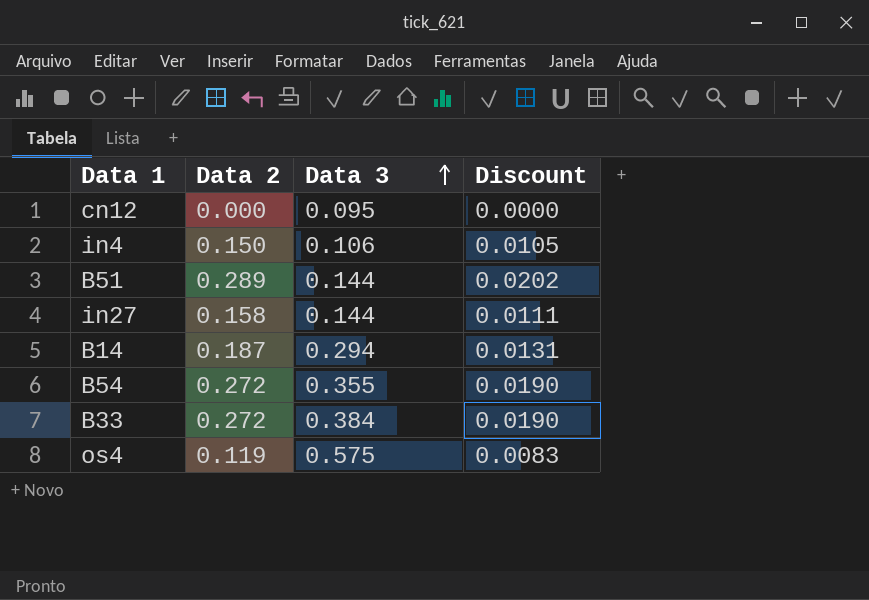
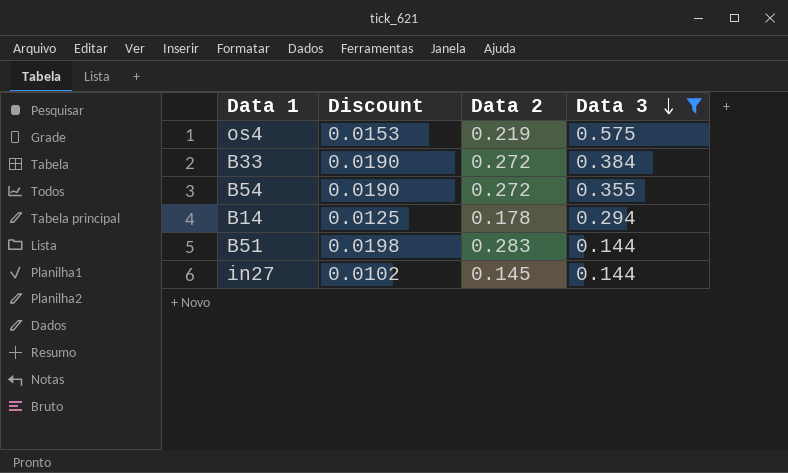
filter: none -> Data 3 >= 0.144
row order: Data 3 ascending -> Data 3 descending
column Discount | position: 4 -> 2
os4 | Discount: 0.0083 -> 0.0153
os4 | Data 2: 0.119 -> 0.219
B14 | Discount: 0.0131 -> 0.0125
B14 | Data 2: 0.187 -> 0.178
B51 | Discount: 0.0202 -> 0.0198
B51 | Data 2: 0.289 -> 0.283
in27 | Discount: 0.0111 -> 0.0102
in27 | Data 2: 0.158 -> 0.145

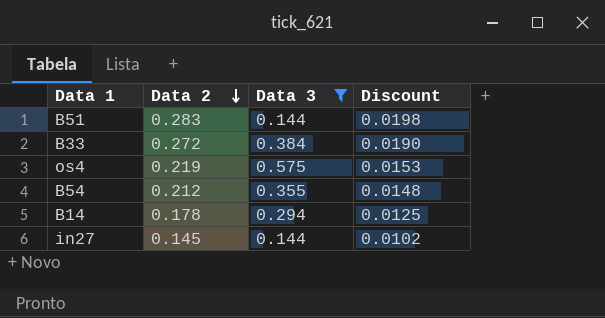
row order: Data 3 descending -> Data 2 descending
column Discount | position: 2 -> 4
B54 | Data 2: 0.272 -> 0.212
B54 | Discount: 0.0190 -> 0.0148

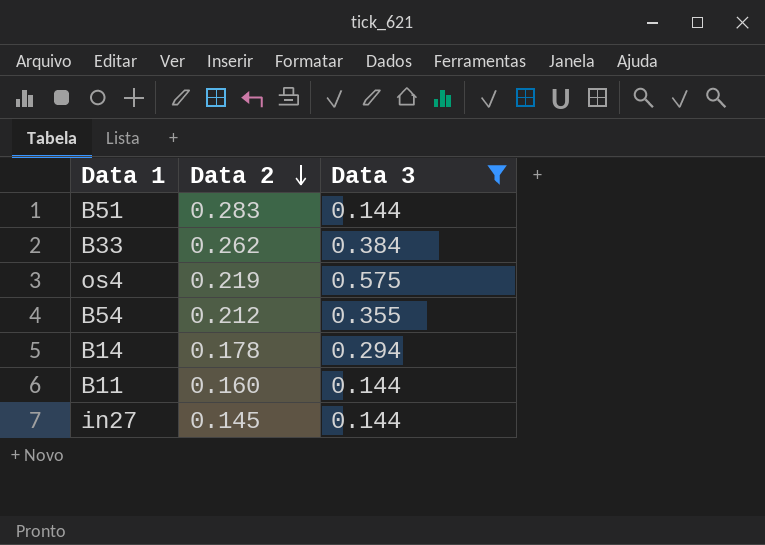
column Discount | formula: [Data 2] * 0.07 -> none
B33 | Data 2: 0.272 -> 0.262
row B11: none -> 0.160 | 0.144

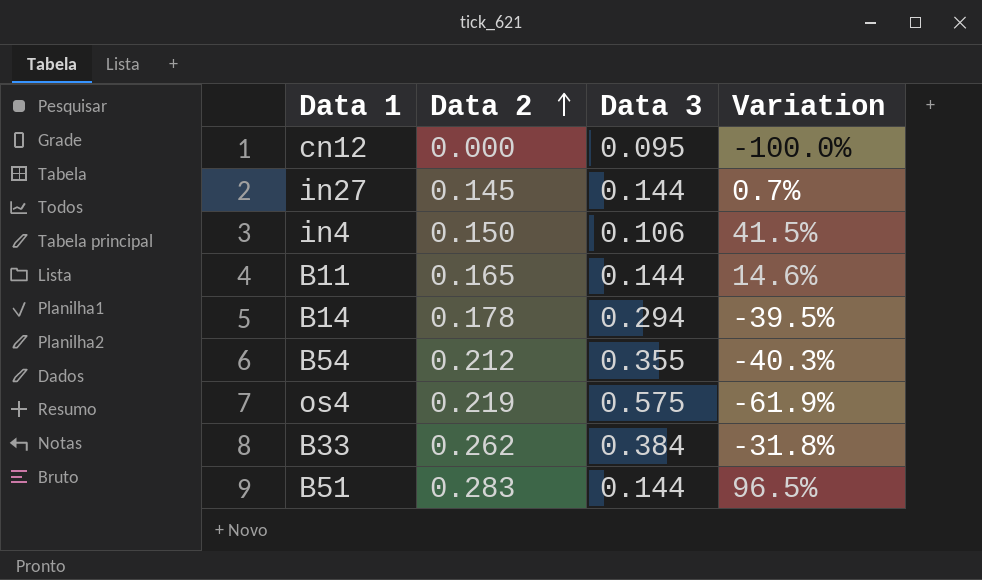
filter: Data 3 >= 0.144 -> none
row order: Data 2 descending -> Data 2 ascending
column Variation | formula: none -> ([Data 2] - [Data 3]) / [Data 3]
B11 | Data 2: 0.160 -> 0.165

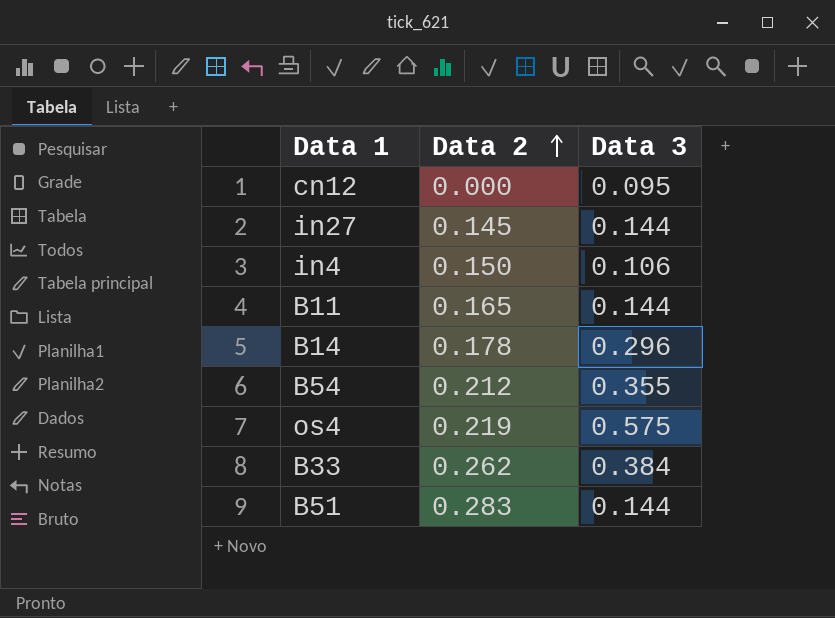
column Variation | formula: ([Data 2] - [Data 3]) / [Data 3] -> none
B14 | Data 3: 0.294 -> 0.296

